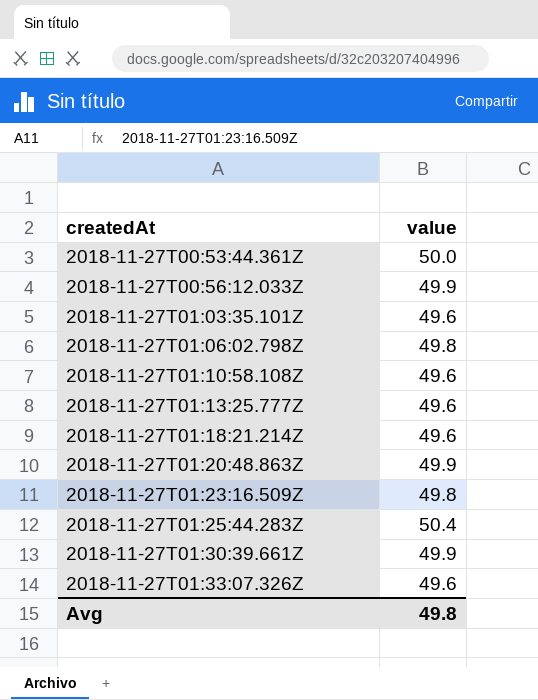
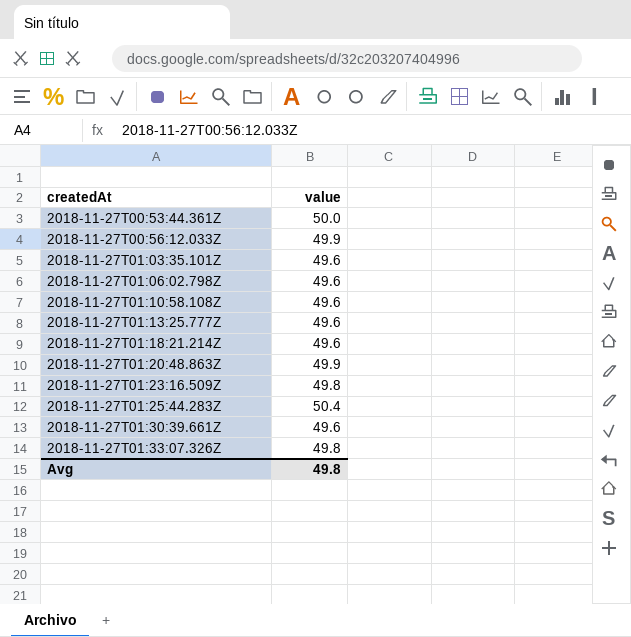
2018-11-27T01:06:02.798Z | value: 49.8 -> 49.6
2018-11-27T01:30:39.661Z | value: 49.9 -> 49.6
2018-11-27T01:33:07.326Z | value: 49.6 -> 49.8

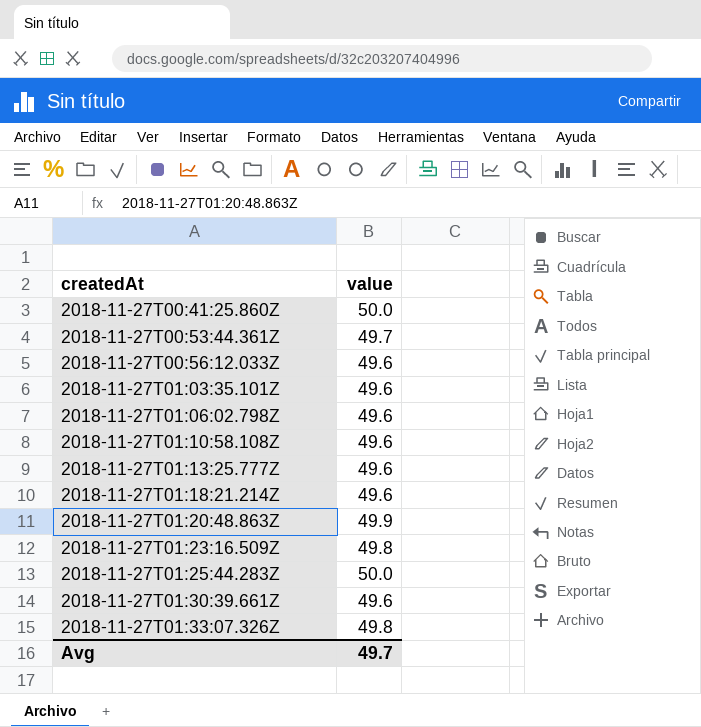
row 2018-11-27T00:41:25.860Z: none -> 50.0
2018-11-27T00:53:44.361Z | value: 50.0 -> 49.7
2018-11-27T00:56:12.033Z | value: 49.9 -> 49.6
2018-11-27T01:25:44.283Z | value: 50.4 -> 50.0
Avg | value: 49.8 -> 49.7

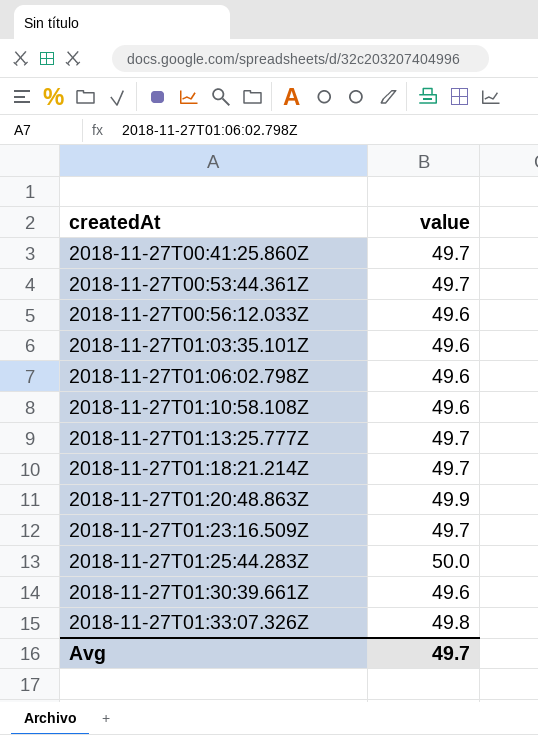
2018-11-27T00:41:25.860Z | value: 50.0 -> 49.7
2018-11-27T01:13:25.777Z | value: 49.6 -> 49.7
2018-11-27T01:18:21.214Z | value: 49.6 -> 49.7
2018-11-27T01:23:16.509Z | value: 49.8 -> 49.7

